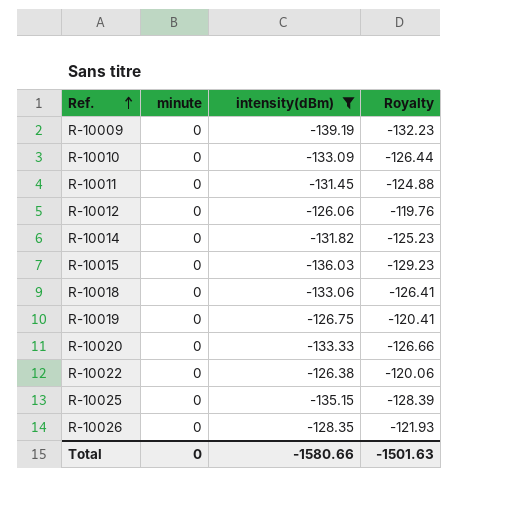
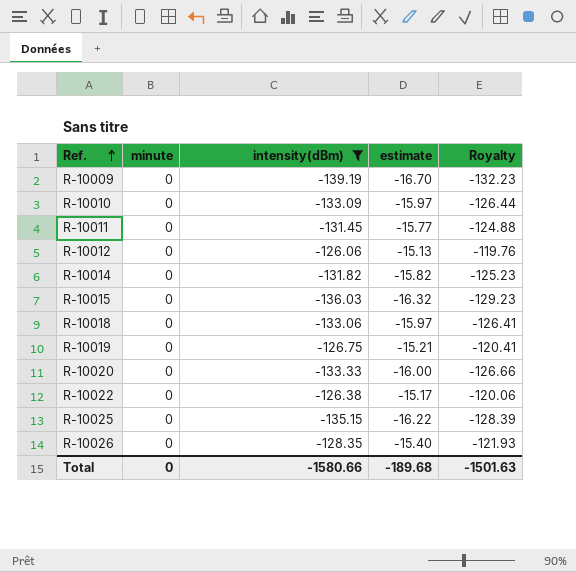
column estimate | formula: none -> [intensity(dBm)] * 0.12

